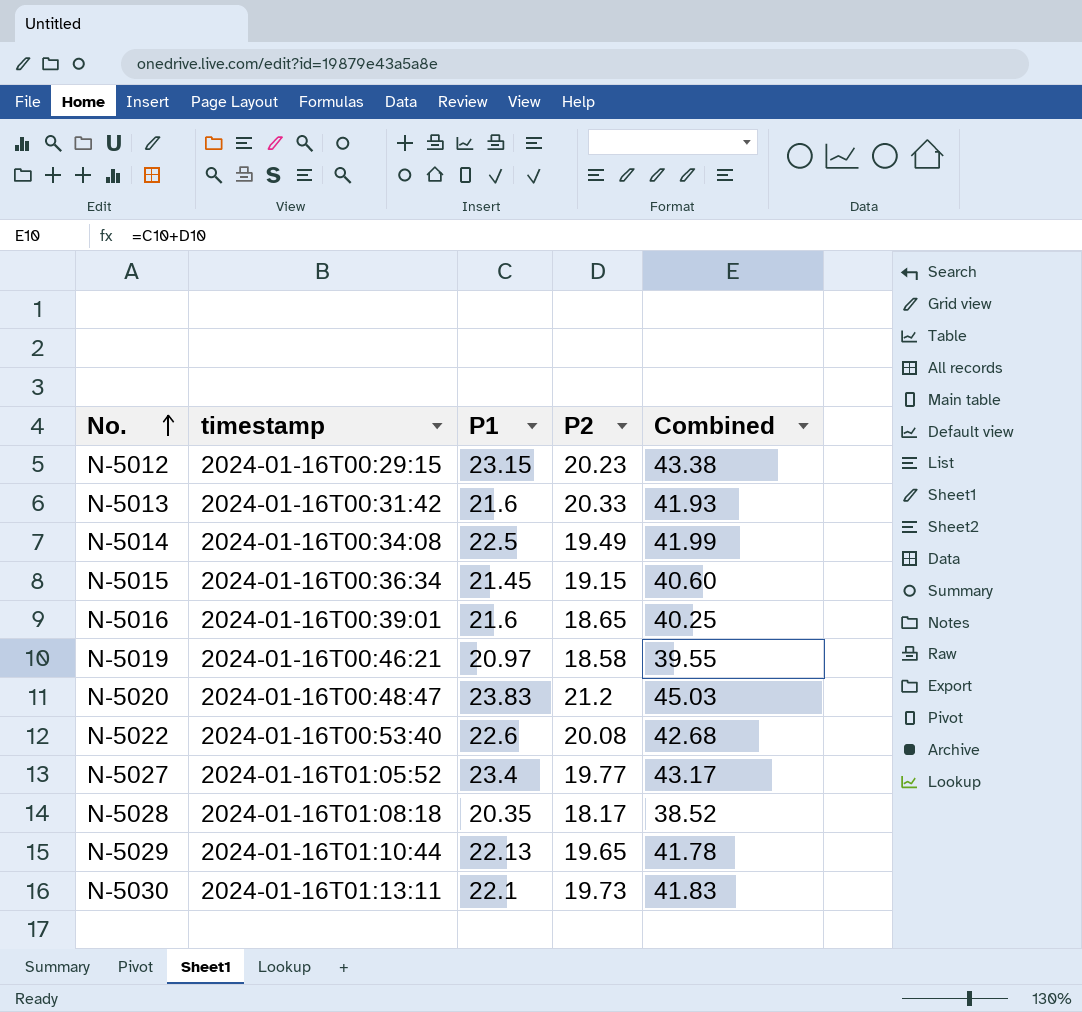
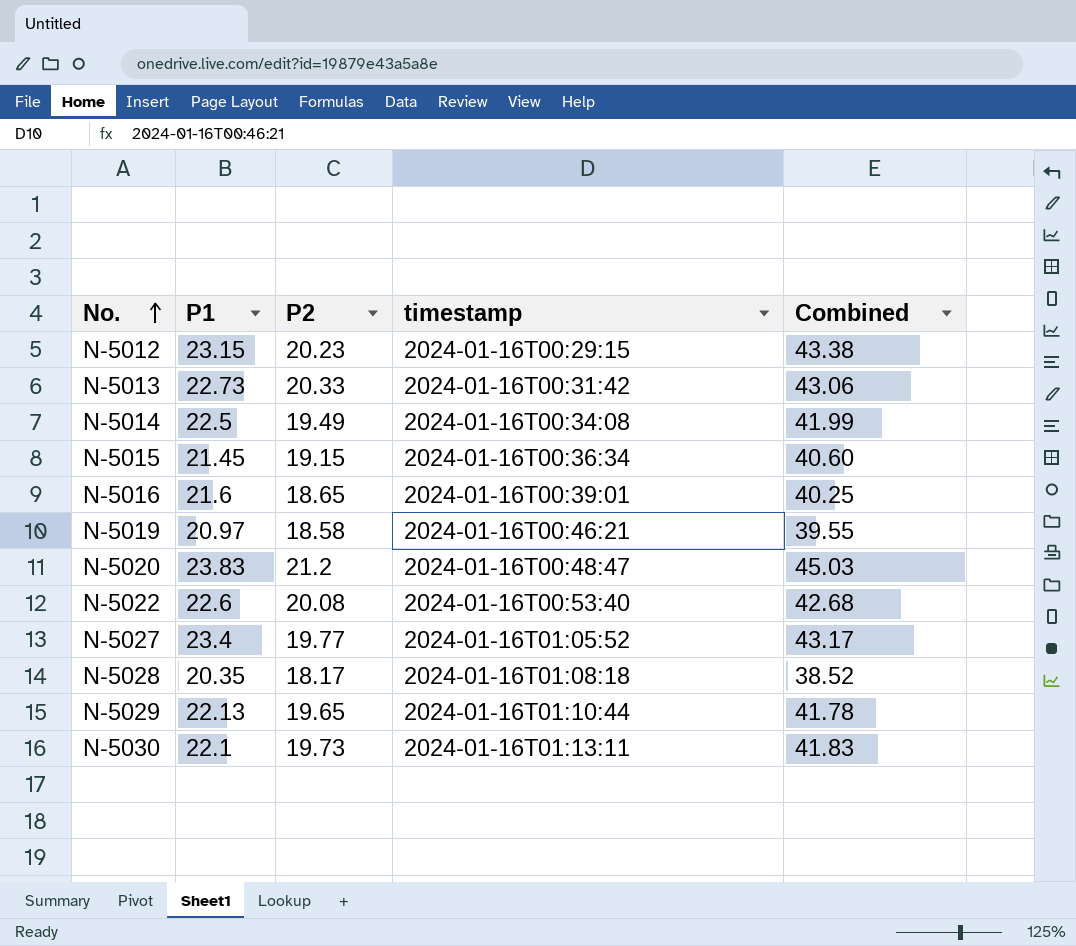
column timestamp | position: 2 -> 4
N-5013 | P1: 21.6 -> 22.73
N-5013 | Combined: 41.93 -> 43.06

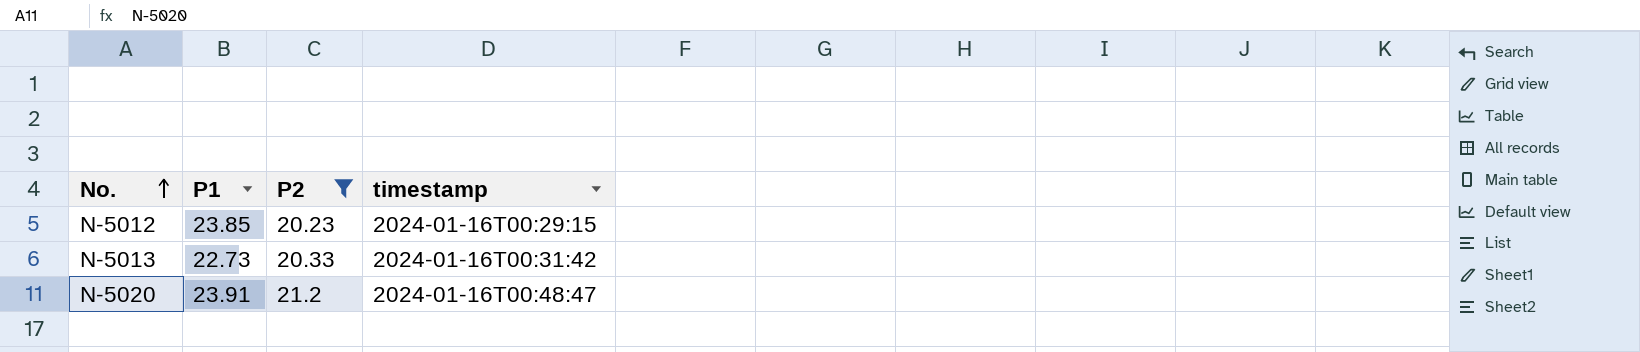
filter: none -> P2 >= 20.23
column Combined | formula: [P1] + [P2] -> none
N-5012 | P1: 23.15 -> 23.85
N-5020 | P1: 23.83 -> 23.91

